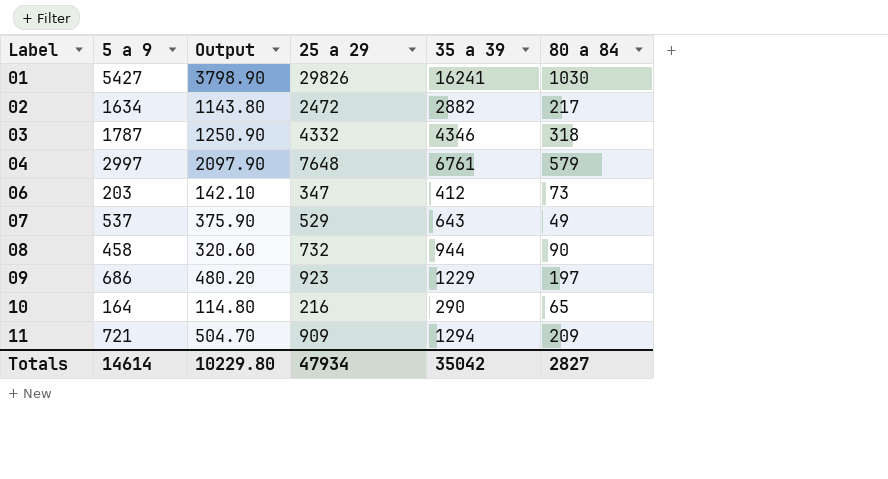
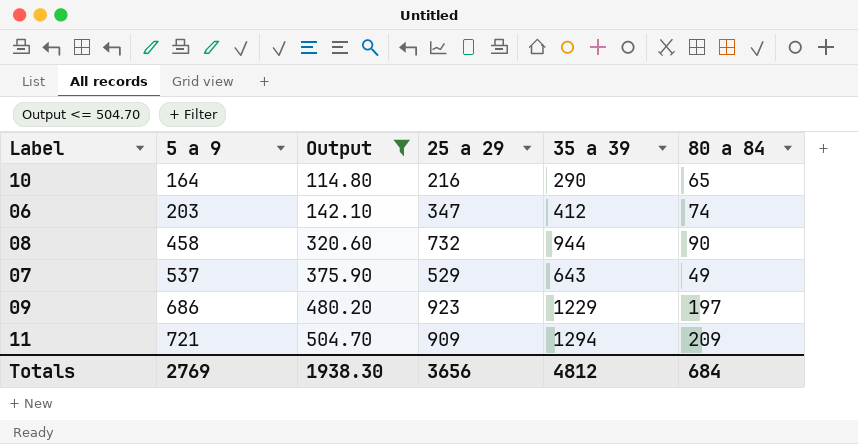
filter: none -> Output <= 504.70
row order: Label ascending -> 5 a 9 ascending
06 | 80 a 84: 73 -> 74
Totals | 5 a 9: 14614 -> 2769
Totals | Output: 10229.80 -> 1938.30
Totals | 25 a 29: 47934 -> 3656
Totals | 35 a 39: 35042 -> 4812
Totals | 80 a 84: 2827 -> 684

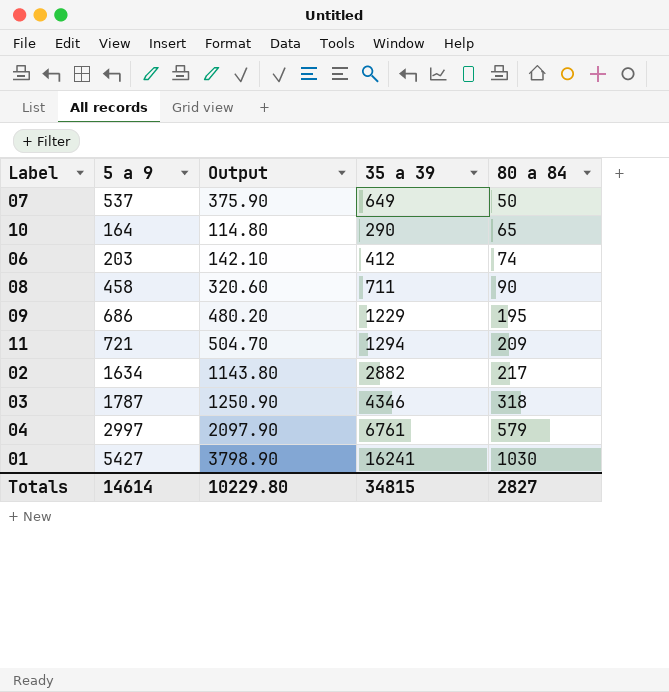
filter: Output <= 504.70 -> none
row order: 5 a 9 ascending -> 80 a 84 ascending
column 25 a 29 | position: 4 -> none
07 | 35 a 39: 643 -> 649
07 | 80 a 84: 49 -> 50
08 | 35 a 39: 944 -> 711
09 | 80 a 84: 197 -> 195
Totals | 5 a 9: 2769 -> 14614
Totals | Output: 1938.30 -> 10229.80
Totals | 35 a 39: 4812 -> 34815
Totals | 80 a 84: 684 -> 2827

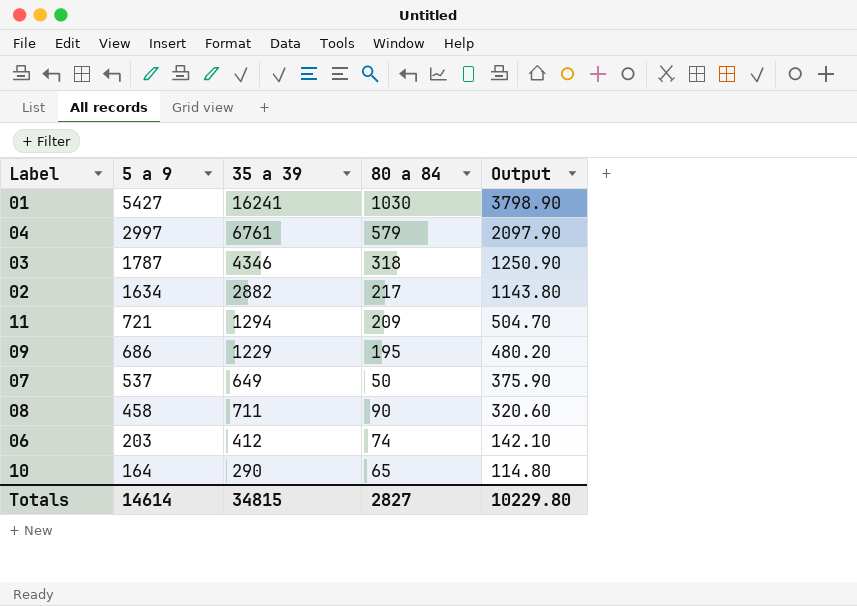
row order: 80 a 84 ascending -> 5 a 9 descending
column Output | position: 3 -> 5

